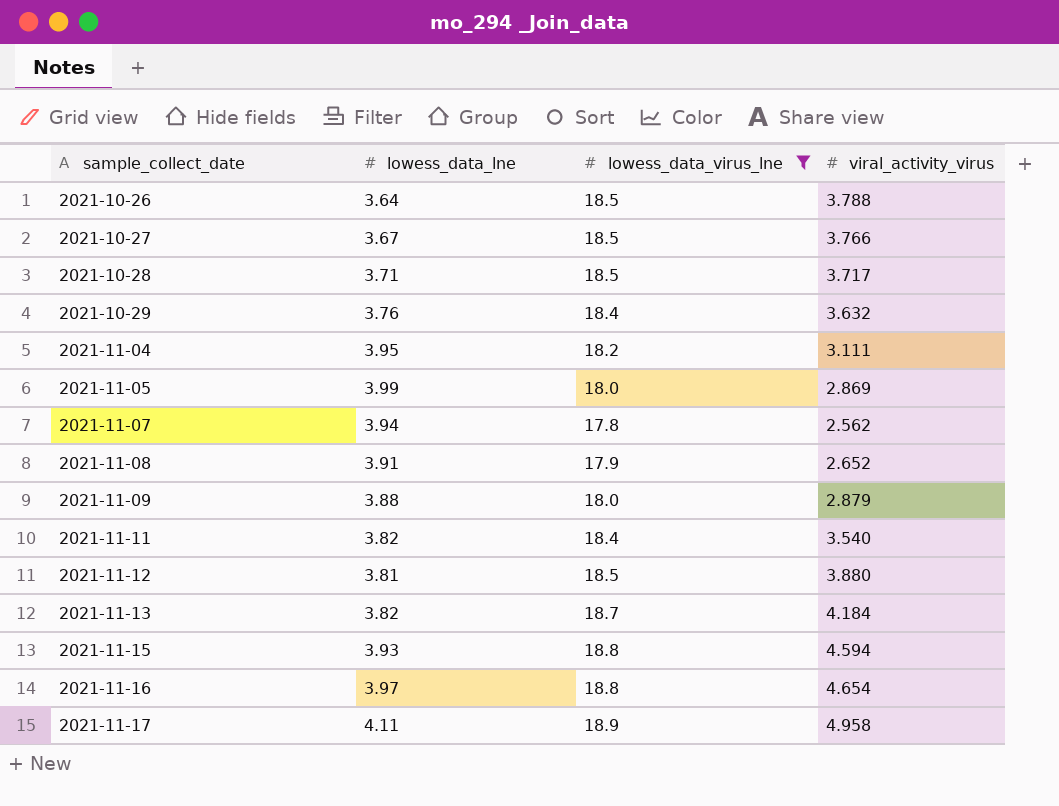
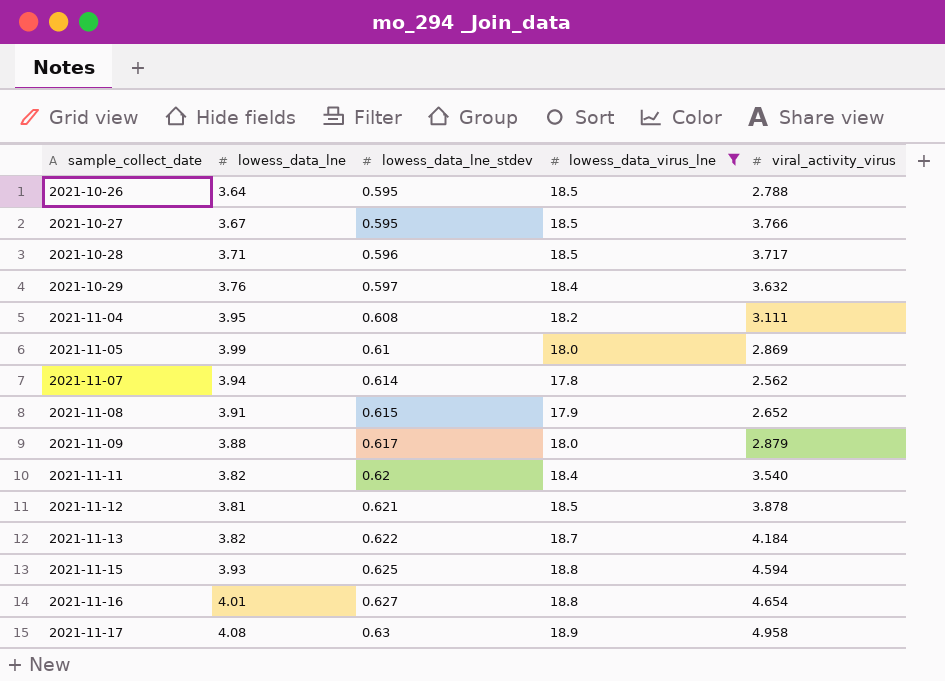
column lowess_data_lne_stdev | position: none -> 3
2021-10-26 | viral_activity_virus: 3.788 -> 2.788
2021-11-12 | viral_activity_virus: 3.880 -> 3.878
2021-11-16 | lowess_data_lne: 3.97 -> 4.01
2021-11-17 | lowess_data_lne: 4.11 -> 4.08

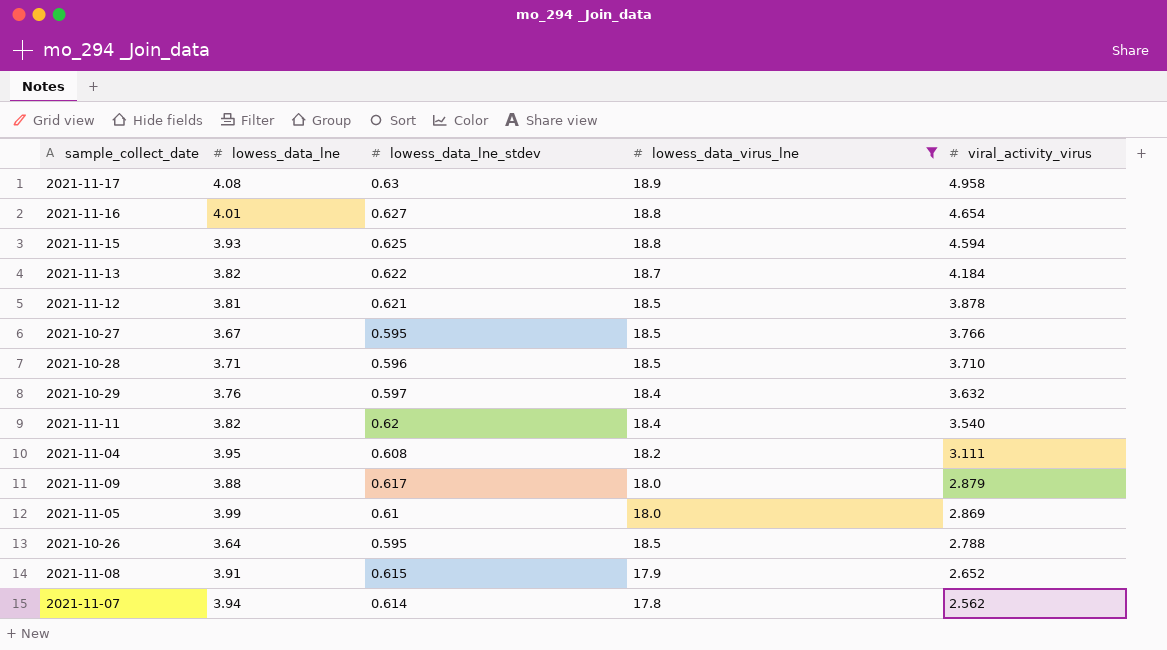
row order: sample_collect_date ascending -> viral_activity_virus descending
2021-10-28 | viral_activity_virus: 3.717 -> 3.710

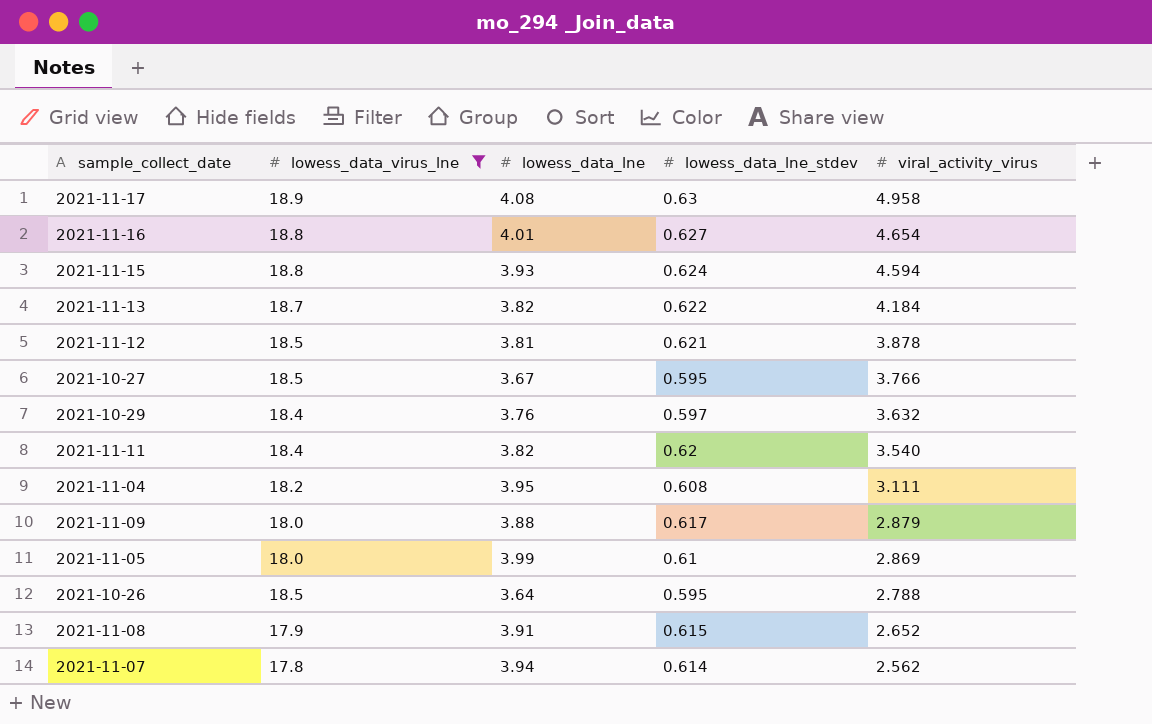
column lowess_data_virus_lne | position: 4 -> 2
row 2021-10-28: 3.71 | 0.596 | 18.5 | 3.710 -> none
2021-11-15 | lowess_data_lne_stdev: 0.625 -> 0.624

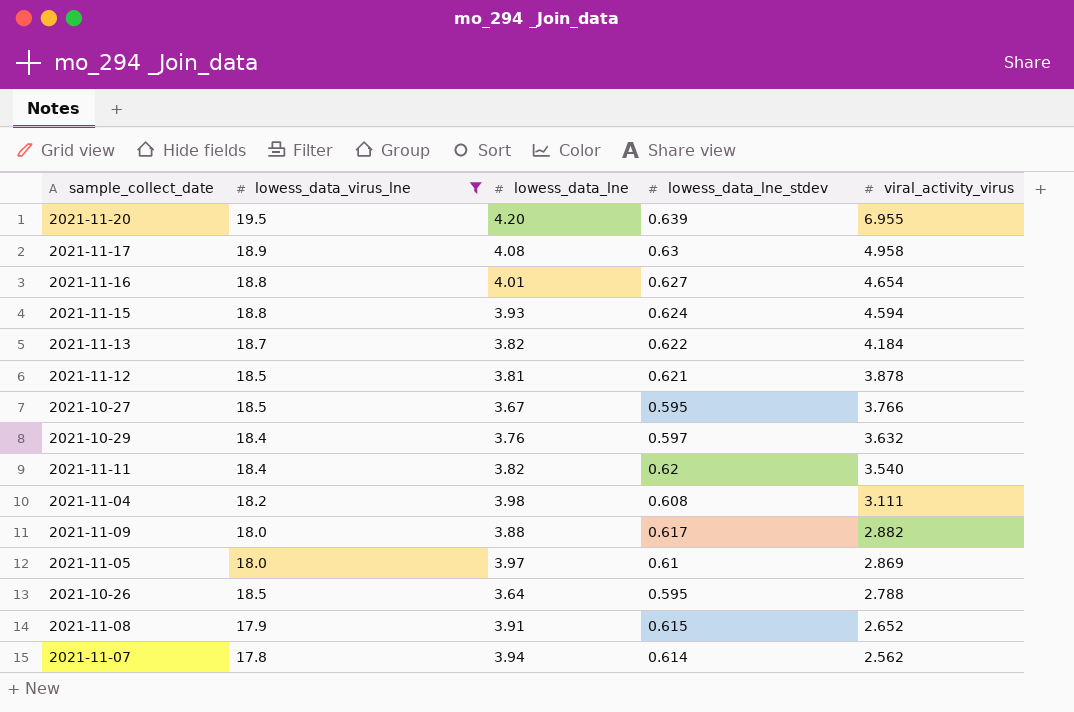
row 2021-11-20: none -> 19.5 | 4.20 | 0.639 | 6.955
2021-11-04 | lowess_data_lne: 3.95 -> 3.98
2021-11-09 | viral_activity_virus: 2.879 -> 2.882
2021-11-05 | lowess_data_lne: 3.99 -> 3.97

